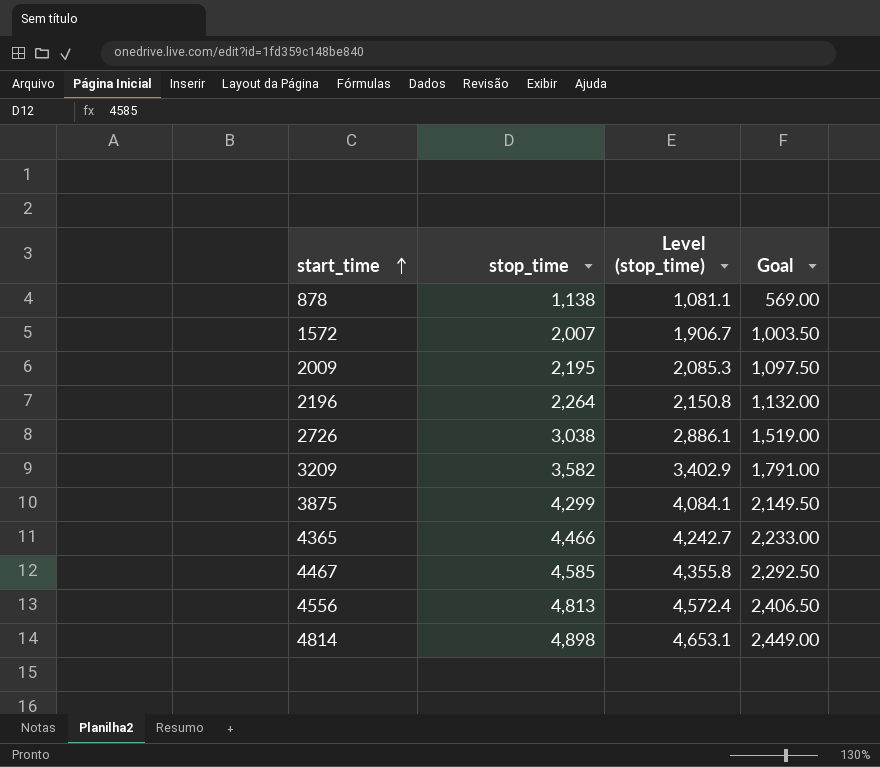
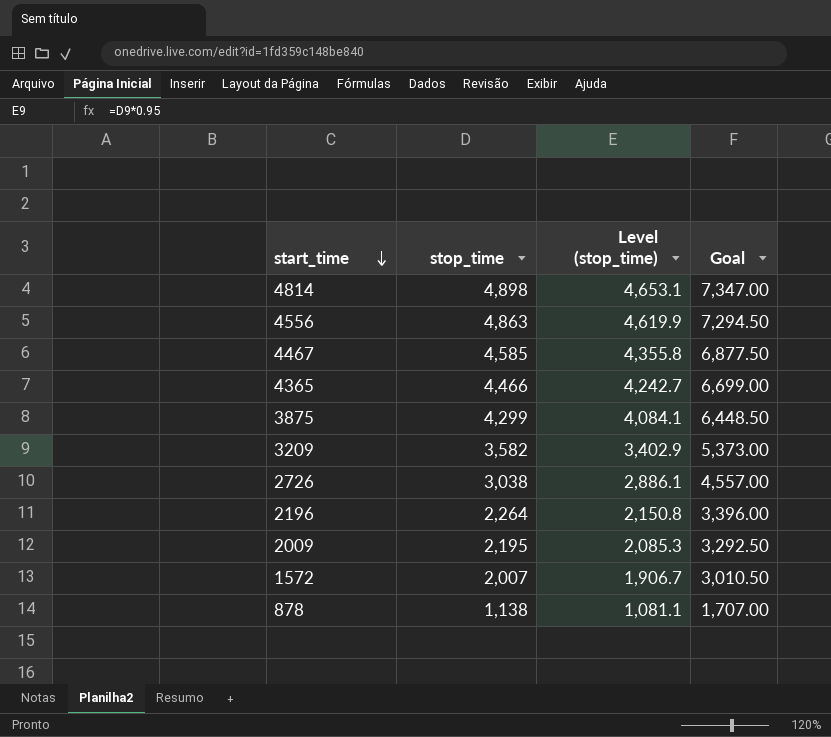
row order: start_time ascending -> start_time descending
column Goal | formula: [stop_time] * 0.5 -> [stop_time] * 1.5
4556 | stop_time: 4,813 -> 4,863
4556 | Level (stop_time): 4,572.4 -> 4,619.9

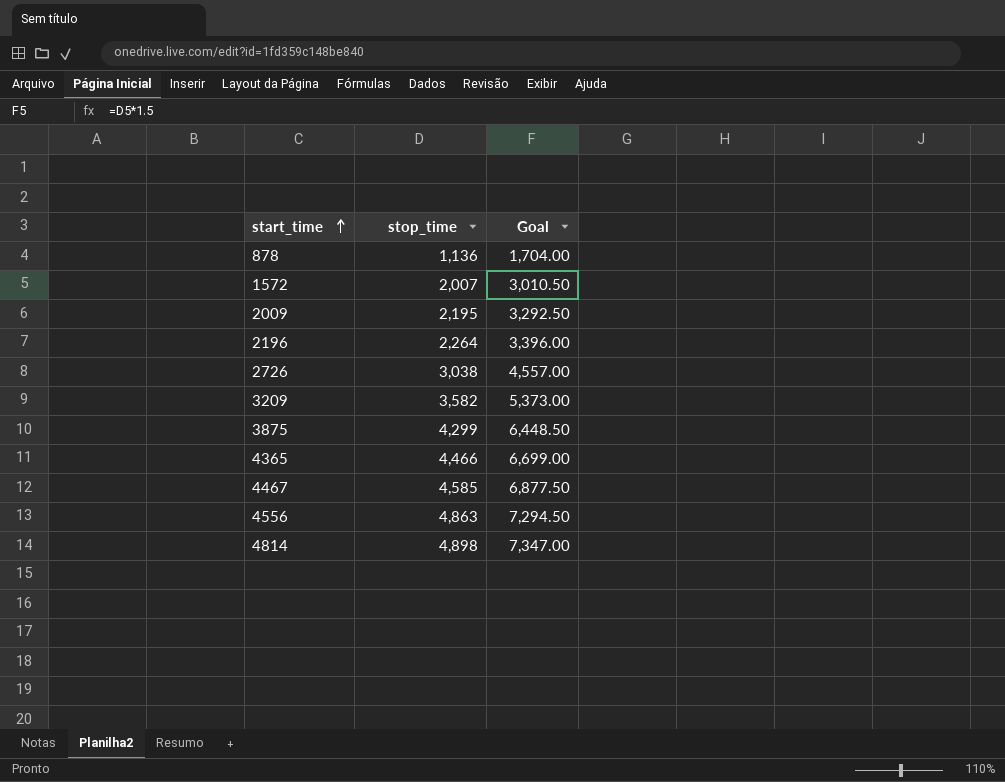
row order: start_time descending -> start_time ascending
column Level (stop_time) | formula: [stop_time] * 0.95 -> none
878 | stop_time: 1,138 -> 1,136
878 | Goal: 1,707.00 -> 1,704.00

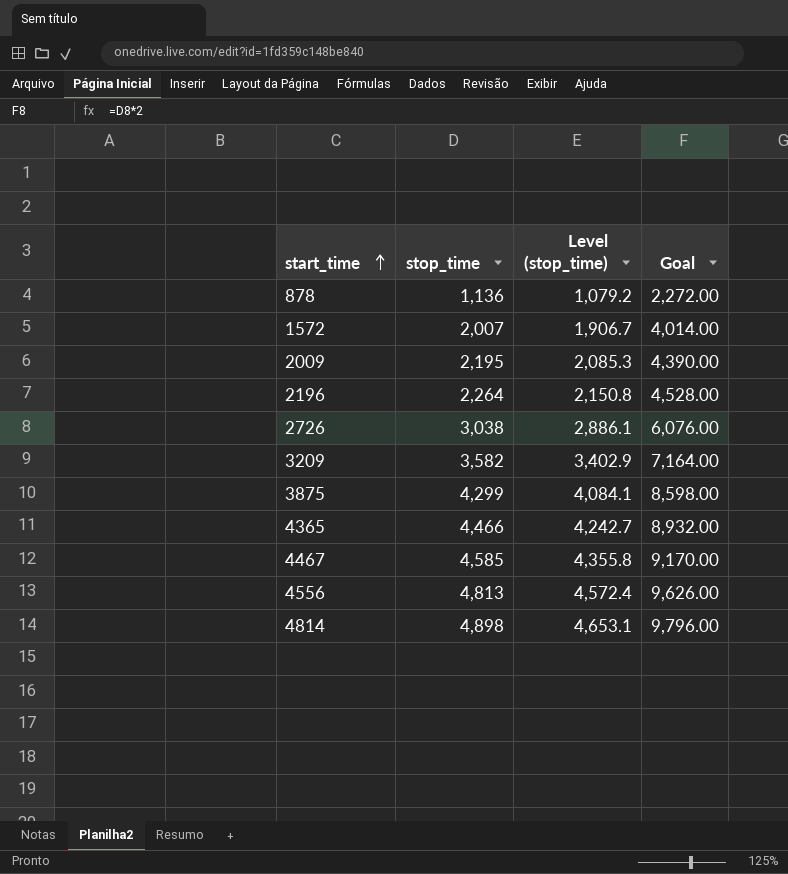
column Level (stop_time) | formula: none -> [stop_time] * 0.95
column Goal | formula: [stop_time] * 1.5 -> [stop_time] * 2
4556 | stop_time: 4,863 -> 4,813

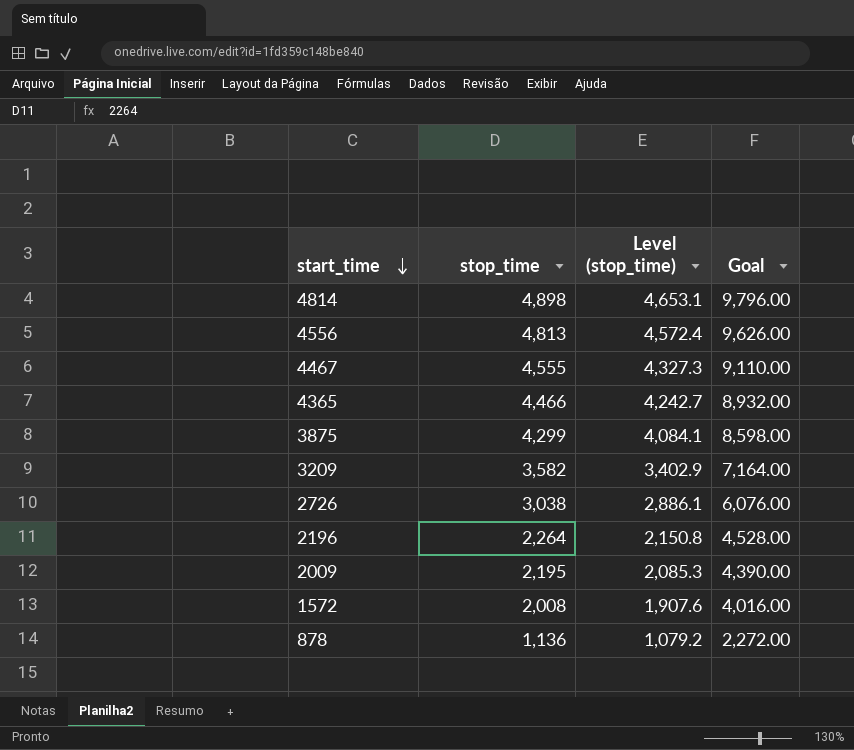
row order: start_time ascending -> start_time descending
4467 | stop_time: 4,585 -> 4,555
4467 | Level (stop_time): 4,355.8 -> 4,327.3
4467 | Goal: 9,170.00 -> 9,110.00
1572 | stop_time: 2,007 -> 2,008
1572 | Level (stop_time): 1,906.7 -> 1,907.6
1572 | Goal: 4,014.00 -> 4,016.00

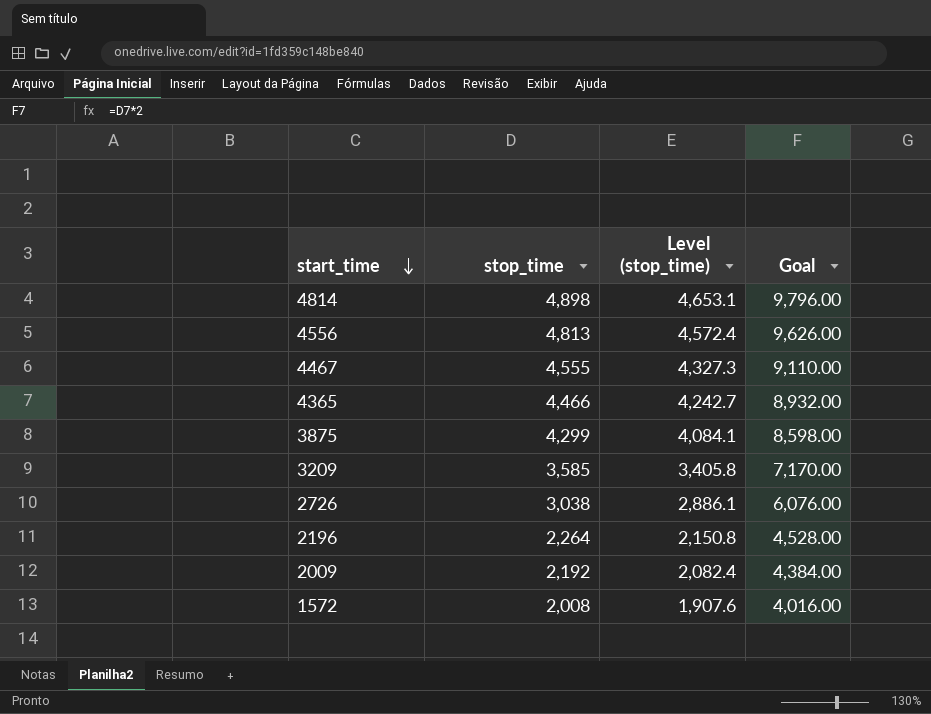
row 878: 1,136 | 1,079.2 | 2,272.00 -> none
3209 | stop_time: 3,582 -> 3,585
3209 | Level (stop_time): 3,402.9 -> 3,405.8
3209 | Goal: 7,164.00 -> 7,170.00
2009 | stop_time: 2,195 -> 2,192
2009 | Level (stop_time): 2,085.3 -> 2,082.4
2009 | Goal: 4,390.00 -> 4,384.00

